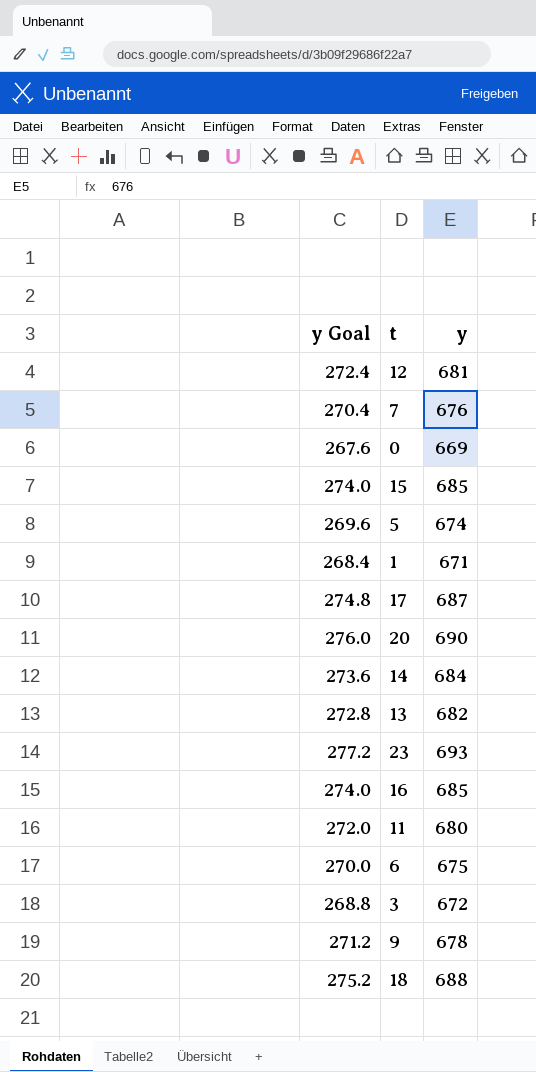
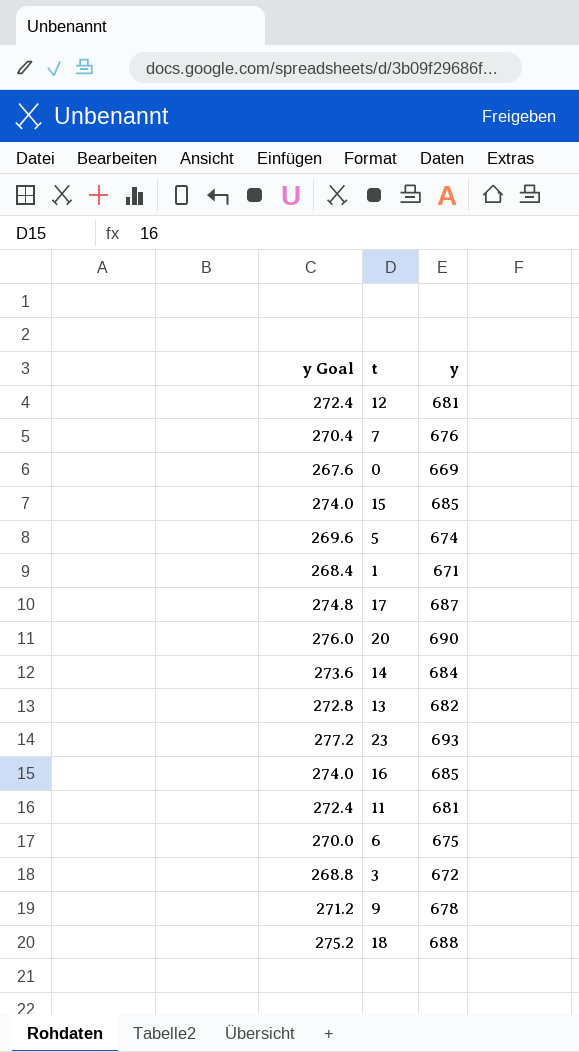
11 | y Goal: 272.0 -> 272.4
11 | y: 680 -> 681

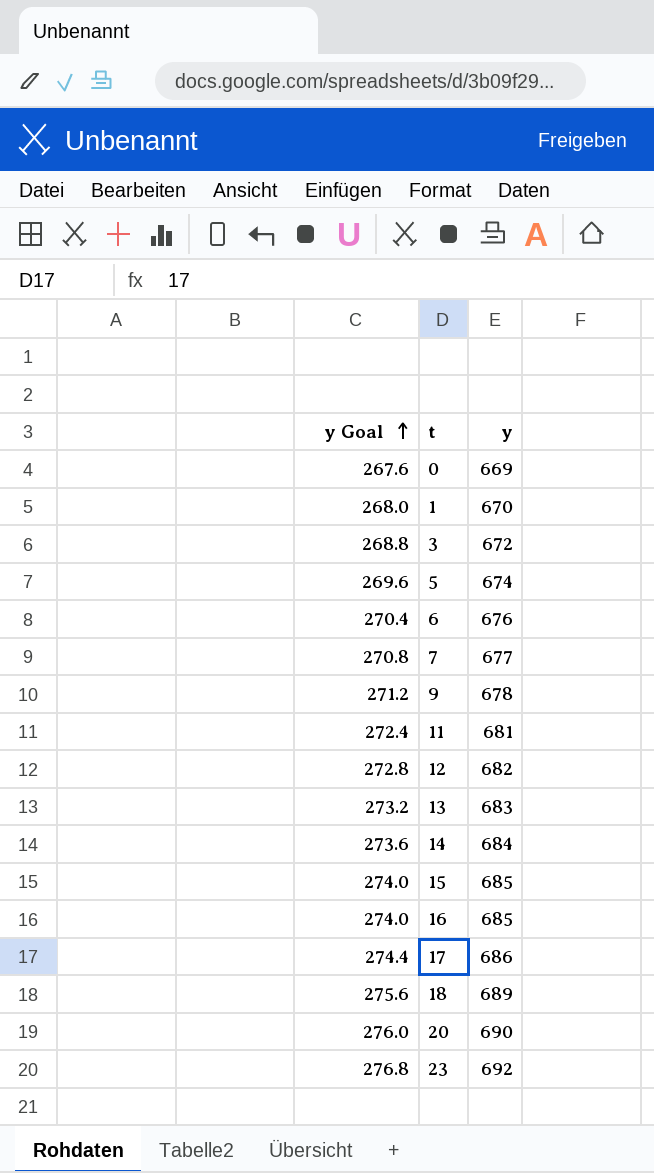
row order: none -> y Goal ascending
1 | y Goal: 268.4 -> 268.0
1 | y: 671 -> 670
6 | y Goal: 270.0 -> 270.4
6 | y: 675 -> 676
7 | y Goal: 270.4 -> 270.8
7 | y: 676 -> 677
12 | y Goal: 272.4 -> 272.8
12 | y: 681 -> 682
13 | y Goal: 272.8 -> 273.2
13 | y: 682 -> 683
17 | y Goal: 274.8 -> 274.4
17 | y: 687 -> 686
18 | y Goal: 275.2 -> 275.6
18 | y: 688 -> 689
23 | y Goal: 277.2 -> 276.8
23 | y: 693 -> 692

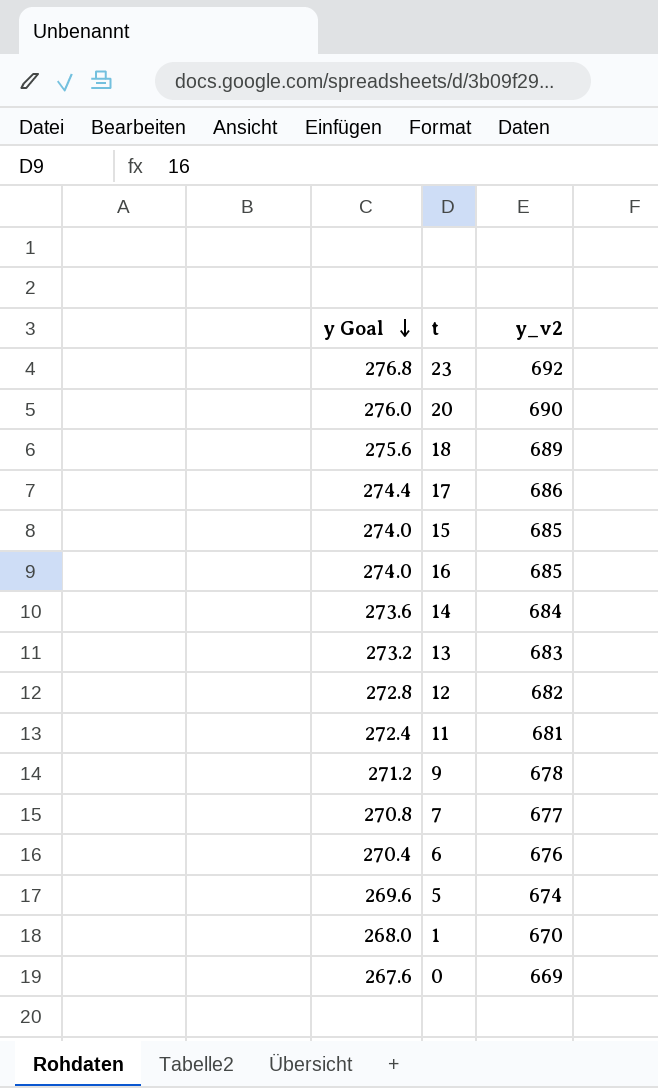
row order: y Goal ascending -> y Goal descending
column name: y -> y_v2
row 3: 268.8 | 672 -> none

